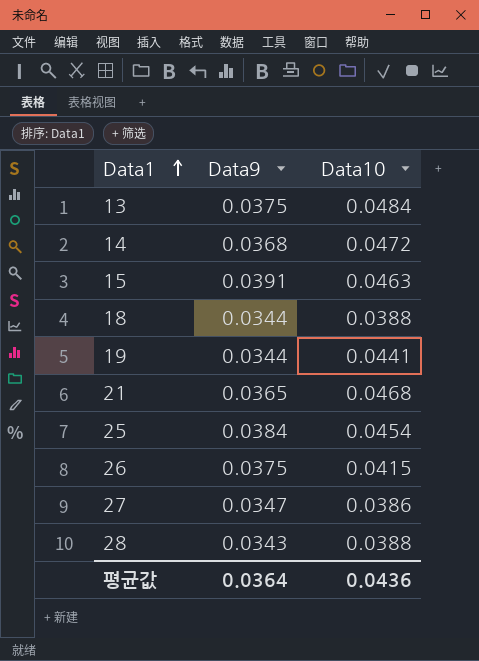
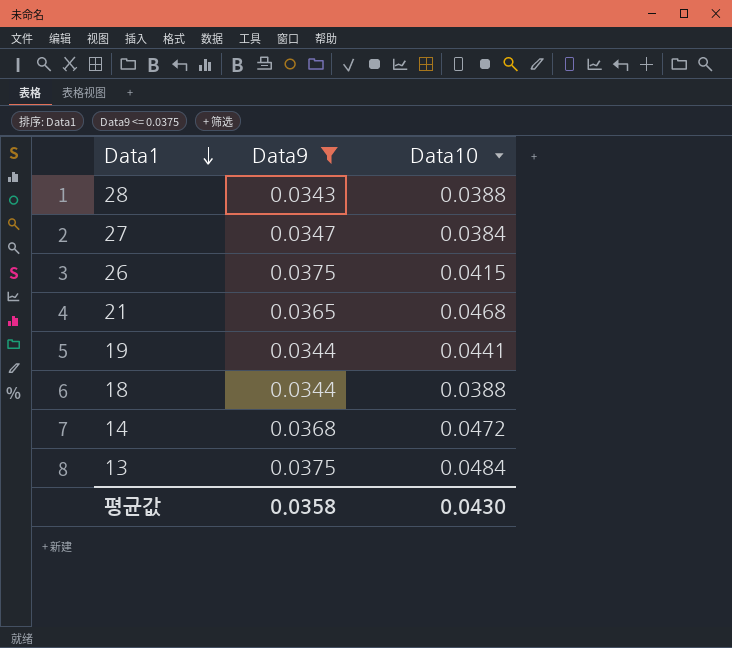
filter: none -> Data9 <= 0.0375
row order: Data1 ascending -> Data1 descending
27 | Data10: 0.0386 -> 0.0384
평균값 | Data9: 0.0364 -> 0.0358
평균값 | Data10: 0.0436 -> 0.0430

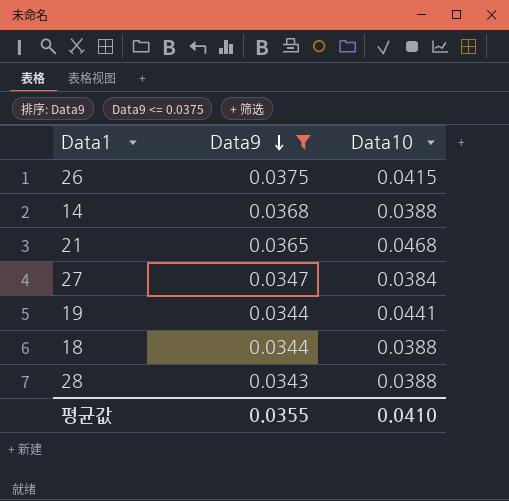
row order: Data1 descending -> Data9 descending
row 13: 0.0375 | 0.0484 -> none
14 | Data10: 0.0472 -> 0.0388
평균값 | Data9: 0.0358 -> 0.0355
평균값 | Data10: 0.0430 -> 0.0410

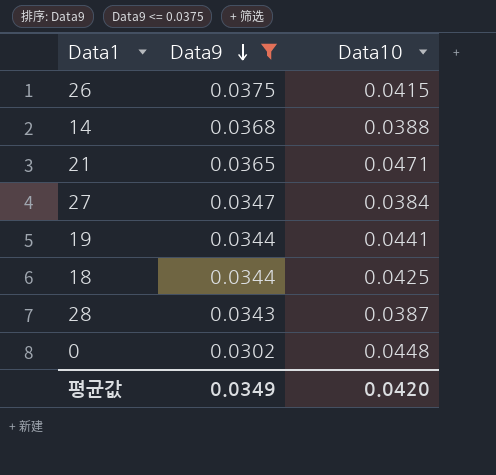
21 | Data10: 0.0468 -> 0.0471
18 | Data10: 0.0388 -> 0.0425
28 | Data10: 0.0388 -> 0.0387
row 0: none -> 0.0302 | 0.0448
평균값 | Data9: 0.0355 -> 0.0349
평균값 | Data10: 0.0410 -> 0.0420

